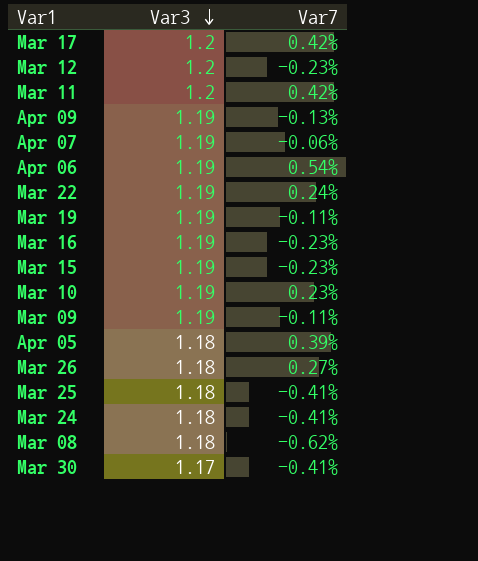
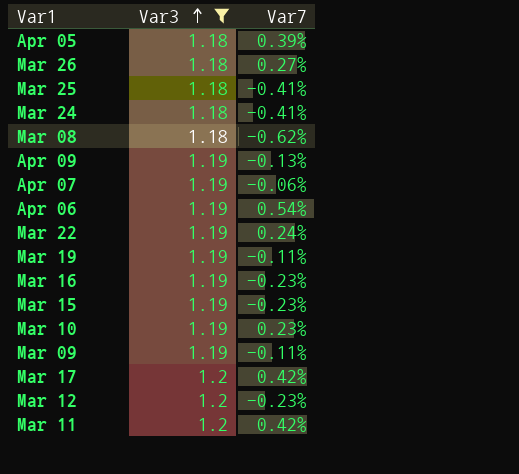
filter: none -> Var3 != 1.17
row order: Var3 descending -> Var3 ascending

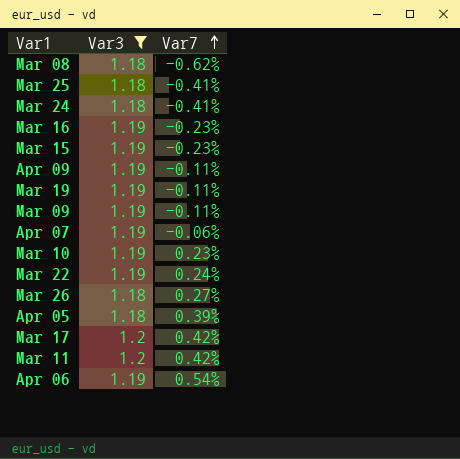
row order: Var3 ascending -> Var7 ascending
row Mar 12: 1.2 | -0.23% -> none
Apr 09 | Var7: -0.13% -> -0.11%

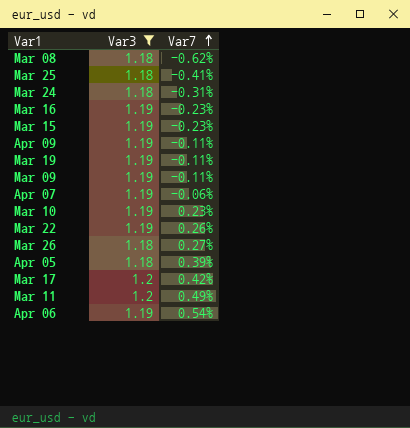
Mar 24 | Var7: -0.41% -> -0.31%
Mar 22 | Var7: 0.24% -> 0.26%
Mar 11 | Var7: 0.42% -> 0.49%

